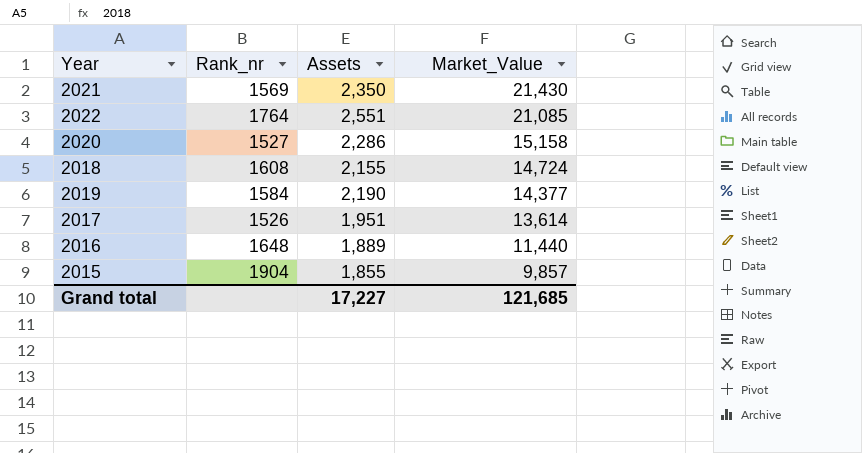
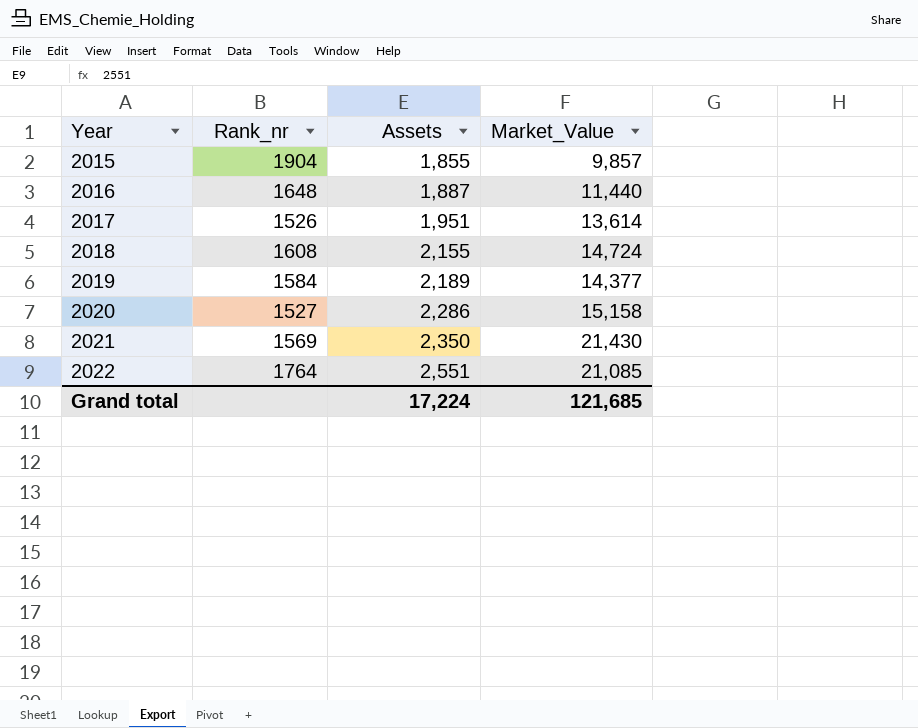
row order: Market_Value descending -> Year ascending
2016 | Assets: 1,889 -> 1,887
2019 | Assets: 2,190 -> 2,189
Grand total | Assets: 17,227 -> 17,224

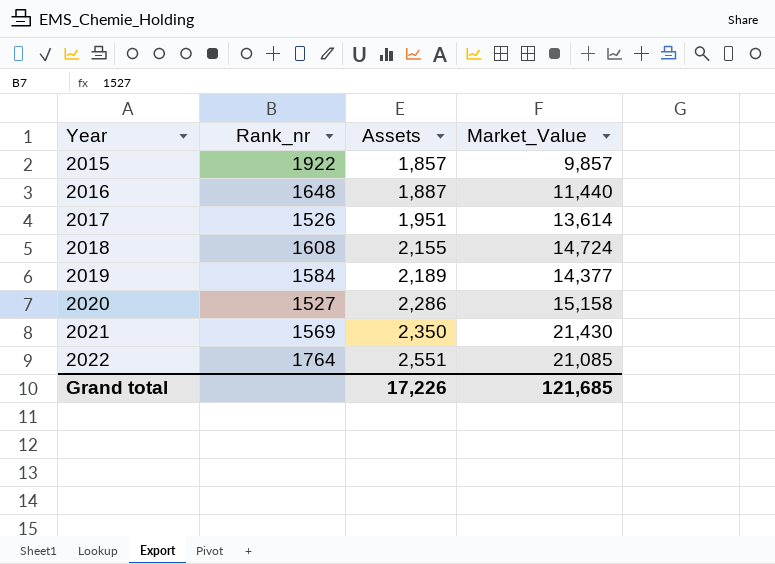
2015 | Rank_nr: 1904 -> 1922
2015 | Assets: 1,855 -> 1,857
Grand total | Assets: 17,224 -> 17,226

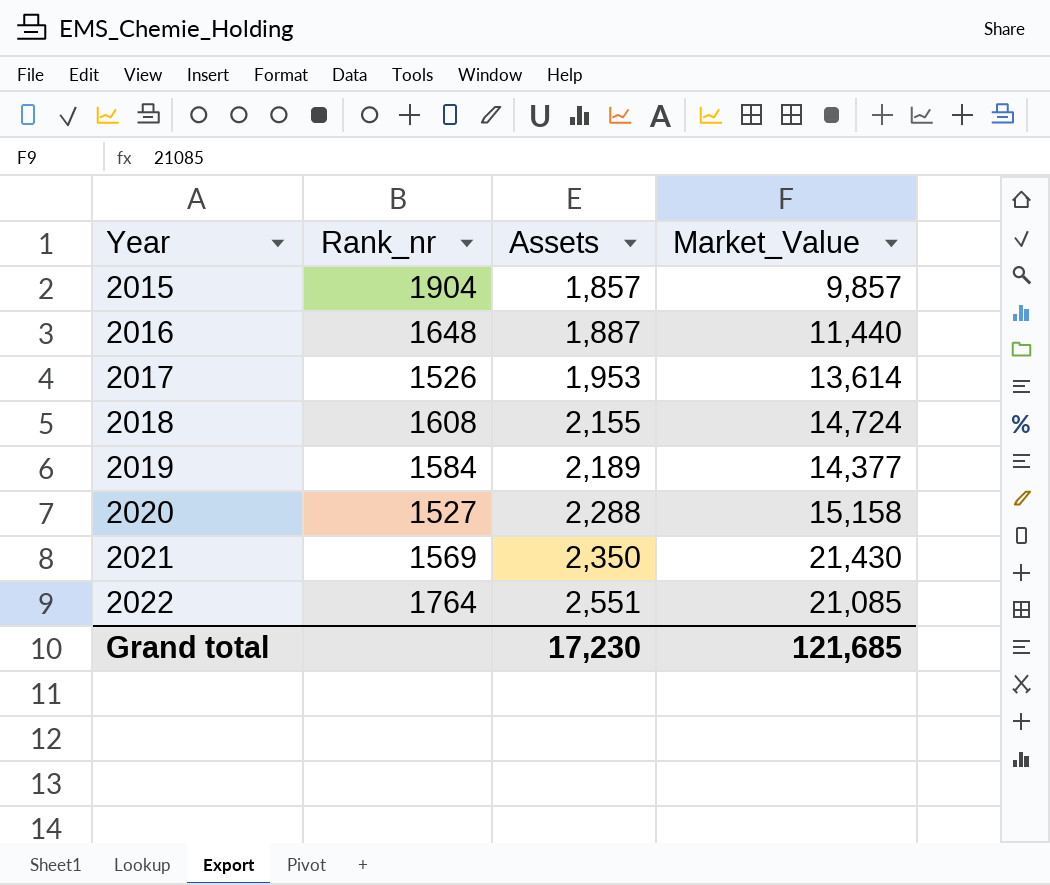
2015 | Rank_nr: 1922 -> 1904
2017 | Assets: 1,951 -> 1,953
2020 | Assets: 2,286 -> 2,288
Grand total | Assets: 17,226 -> 17,230

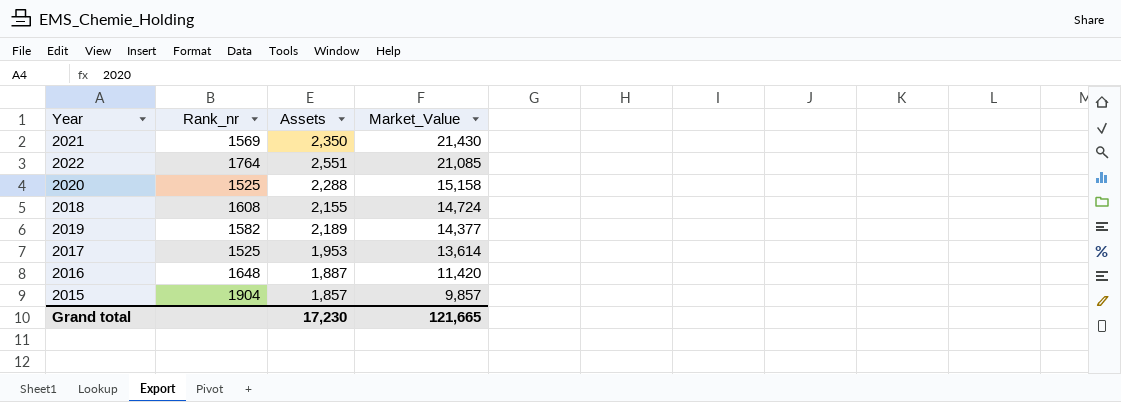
row order: Year ascending -> Market_Value descending
2020 | Rank_nr: 1527 -> 1525
2019 | Rank_nr: 1584 -> 1582
2017 | Rank_nr: 1526 -> 1525
2016 | Market_Value: 11,440 -> 11,420
Grand total | Market_Value: 121,685 -> 121,665

